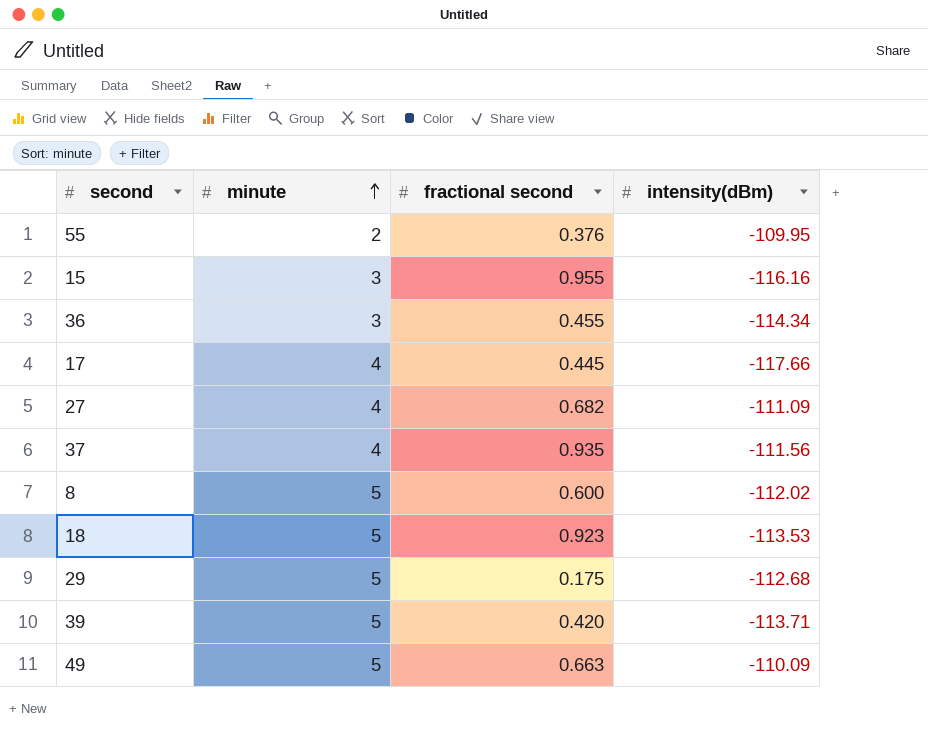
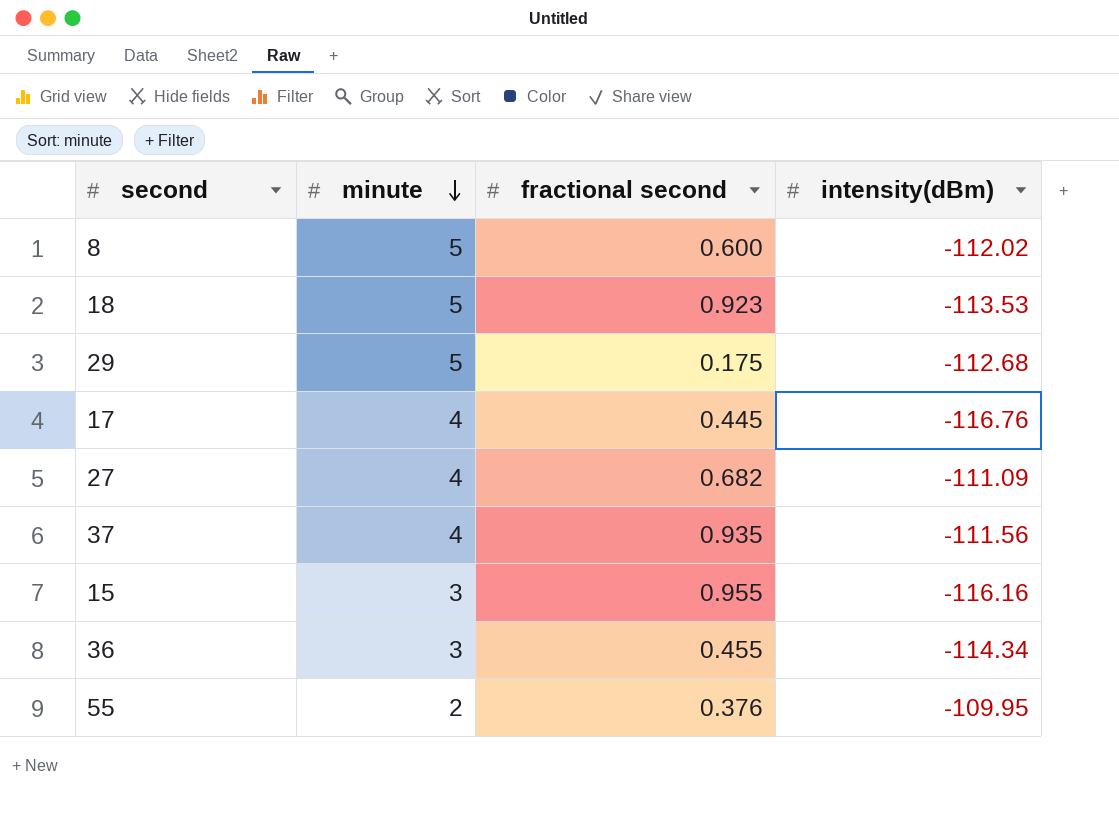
row order: minute ascending -> minute descending
row 39: 5 | 0.420 | -113.71 -> none
row 49: 5 | 0.663 | -110.09 -> none
17 | intensity(dBm): -117.66 -> -116.76

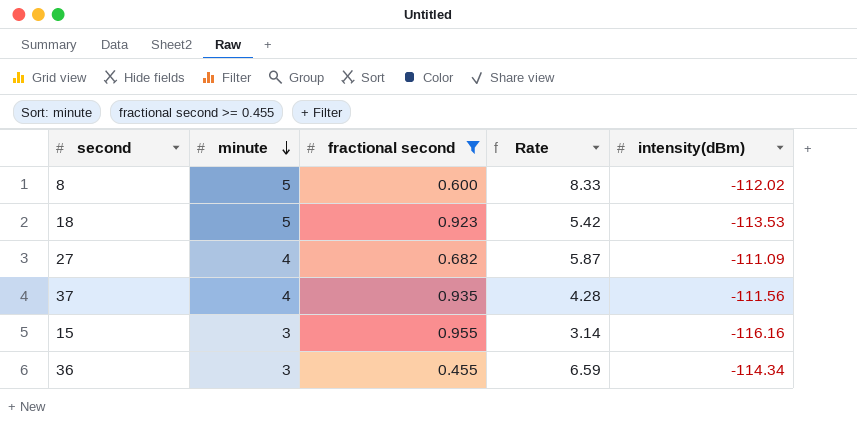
filter: none -> fractional second >= 0.455
column Rate | formula: none -> [minute] / [fractional second]

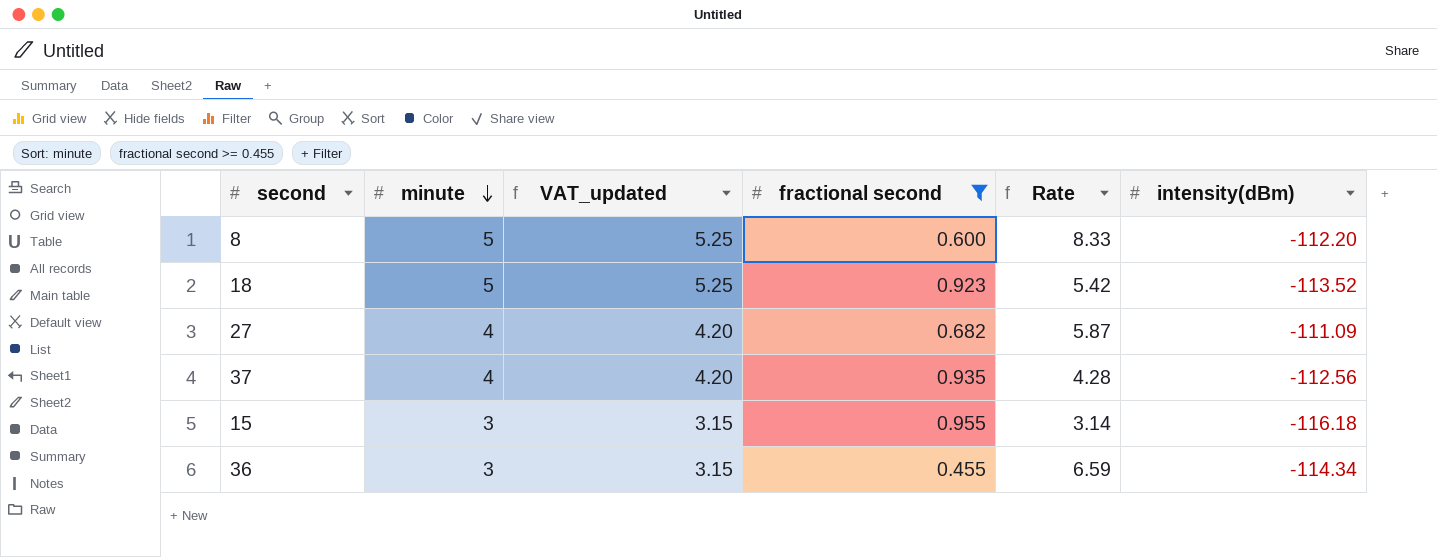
column VAT_updated | formula: none -> [minute] * 1.05
8 | intensity(dBm): -112.02 -> -112.20
18 | intensity(dBm): -113.53 -> -113.52
37 | intensity(dBm): -111.56 -> -112.56
15 | intensity(dBm): -116.16 -> -116.18

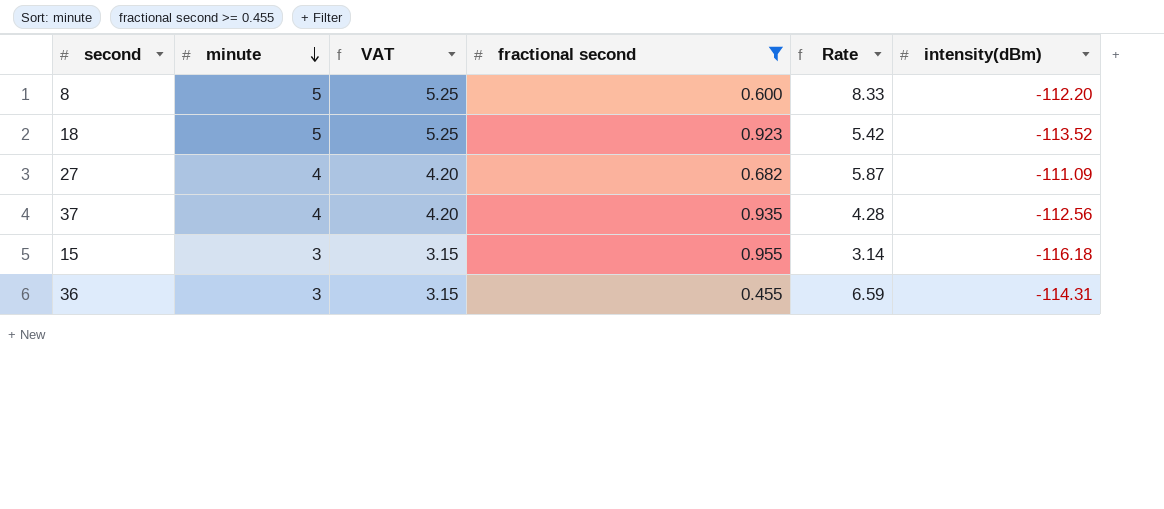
column name: VAT_updated -> VAT
36 | intensity(dBm): -114.34 -> -114.31

